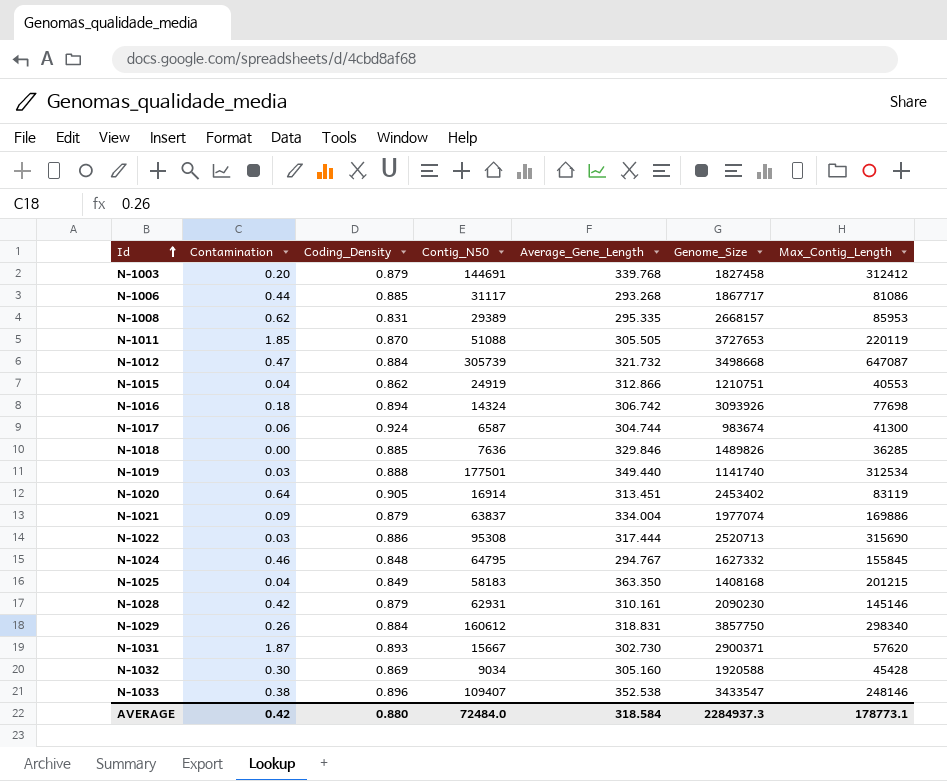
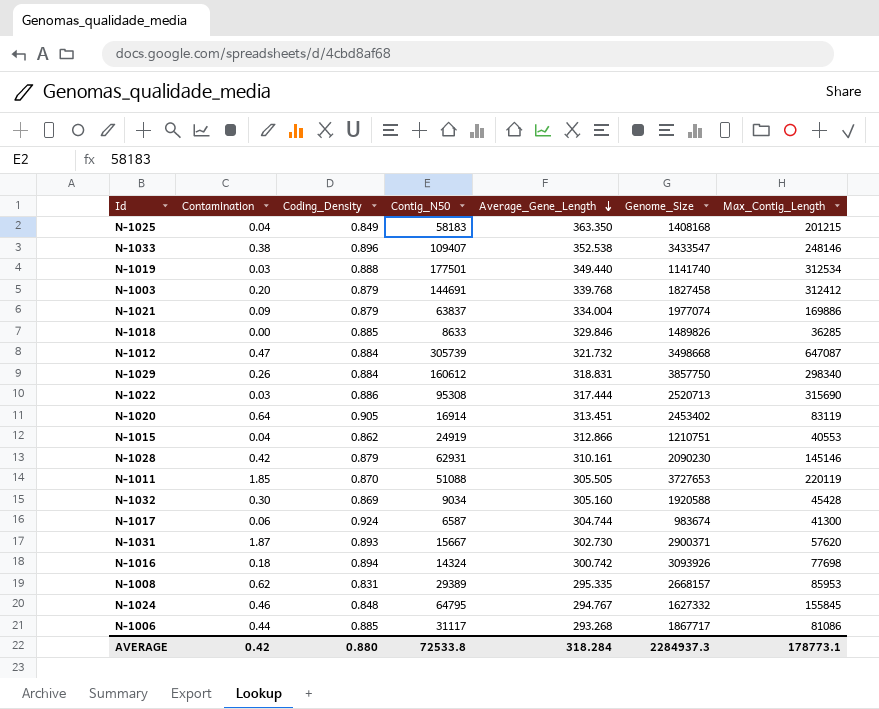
row order: Id ascending -> Average_Gene_Length descending
N-1018 | Contig_N50: 7636 -> 8633
N-1016 | Average_Gene_Length: 306.742 -> 300.742
AVERAGE | Contig_N50: 72484.0 -> 72533.8
AVERAGE | Average_Gene_Length: 318.584 -> 318.284

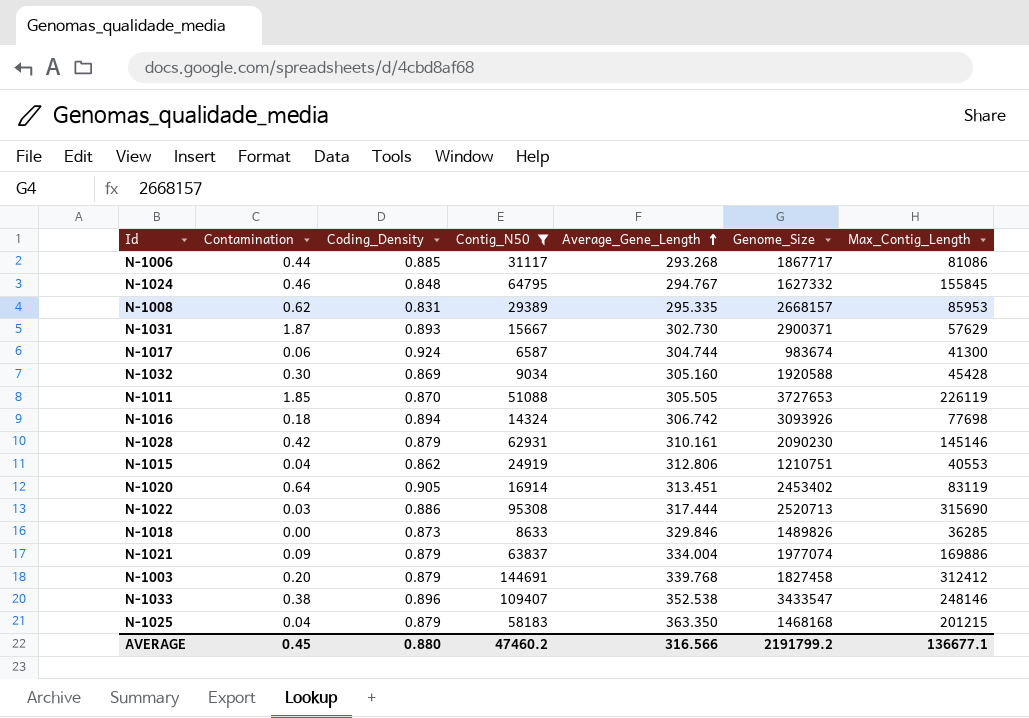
filter: none -> Contig_N50 <= 144691
row order: Average_Gene_Length descending -> Average_Gene_Length ascending
N-1031 | Max_Contig_Length: 57620 -> 57629
N-1011 | Max_Contig_Length: 220119 -> 226119
N-1016 | Average_Gene_Length: 300.742 -> 306.742
N-1015 | Average_Gene_Length: 312.866 -> 312.806
N-1018 | Coding_Density: 0.885 -> 0.873
N-1025 | Coding_Density: 0.849 -> 0.879
N-1025 | Genome_Size: 1408168 -> 1468168
AVERAGE | Contamination: 0.42 -> 0.45
AVERAGE | Contig_N50: 72533.8 -> 47460.2
AVERAGE | Average_Gene_Length: 318.284 -> 316.566
AVERAGE | Genome_Size: 2284937.3 -> 2191799.2
AVERAGE | Max_Contig_Length: 178773.1 -> 136677.1

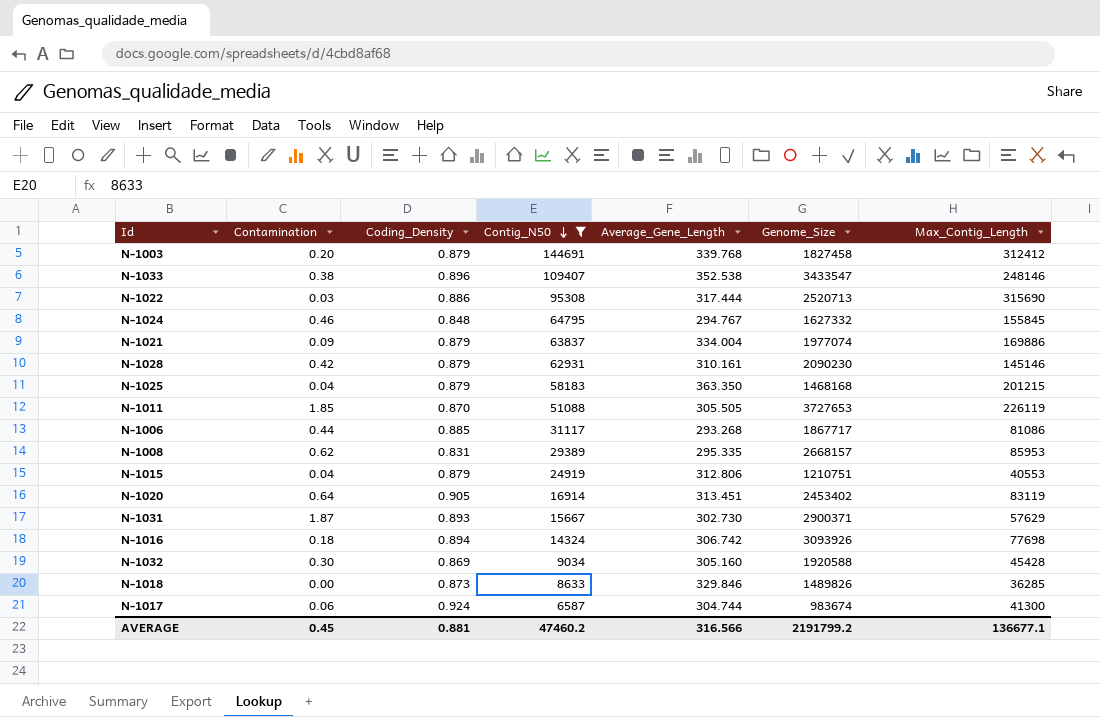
row order: Average_Gene_Length ascending -> Contig_N50 descending
N-1015 | Coding_Density: 0.862 -> 0.879
AVERAGE | Coding_Density: 0.880 -> 0.881

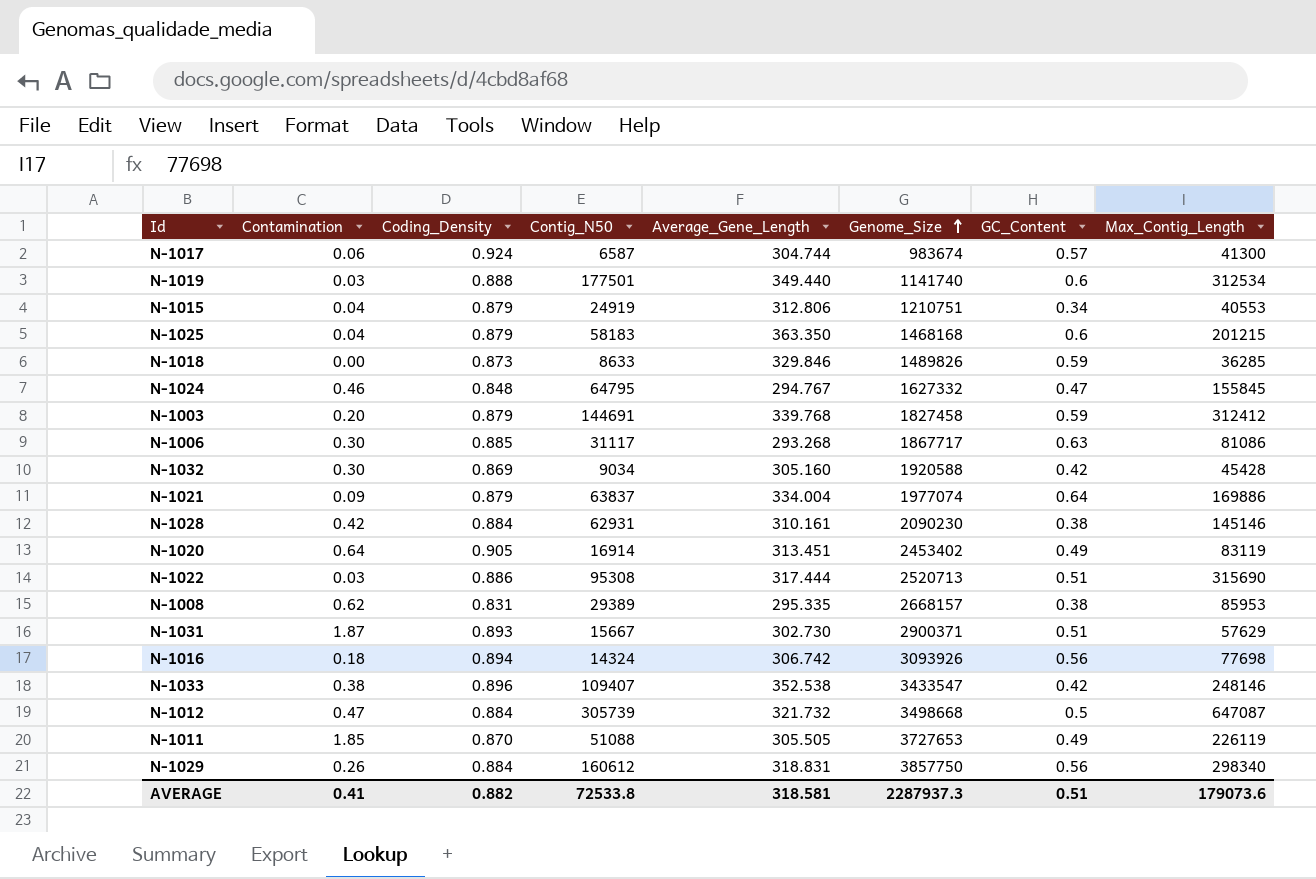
filter: Contig_N50 <= 144691 -> none
row order: Contig_N50 descending -> Genome_Size ascending
column GC_Content | position: none -> 7
N-1006 | Contamination: 0.44 -> 0.30
N-1028 | Coding_Density: 0.879 -> 0.884
AVERAGE | Contamination: 0.45 -> 0.41
AVERAGE | Coding_Density: 0.881 -> 0.882
AVERAGE | Contig_N50: 47460.2 -> 72533.8
AVERAGE | Average_Gene_Length: 316.566 -> 318.581
AVERAGE | Genome_Size: 2191799.2 -> 2287937.3
AVERAGE | Max_Contig_Length: 136677.1 -> 179073.6

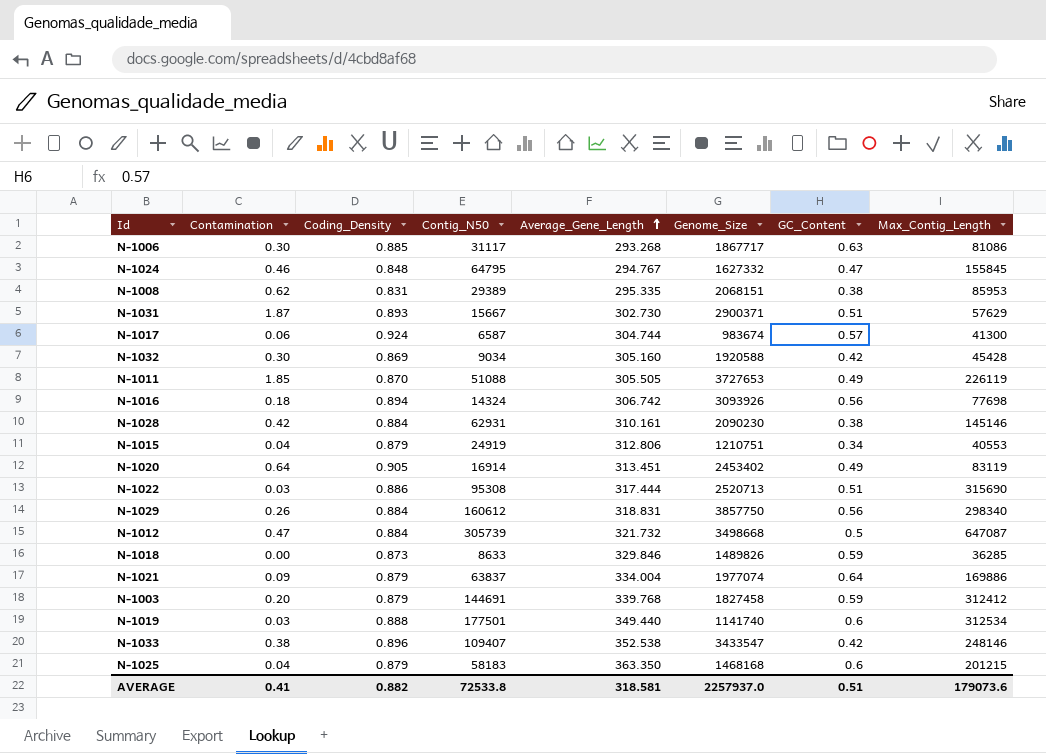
row order: Genome_Size ascending -> Average_Gene_Length ascending
N-1008 | Genome_Size: 2668157 -> 2068151
AVERAGE | Genome_Size: 2287937.3 -> 2257937.0

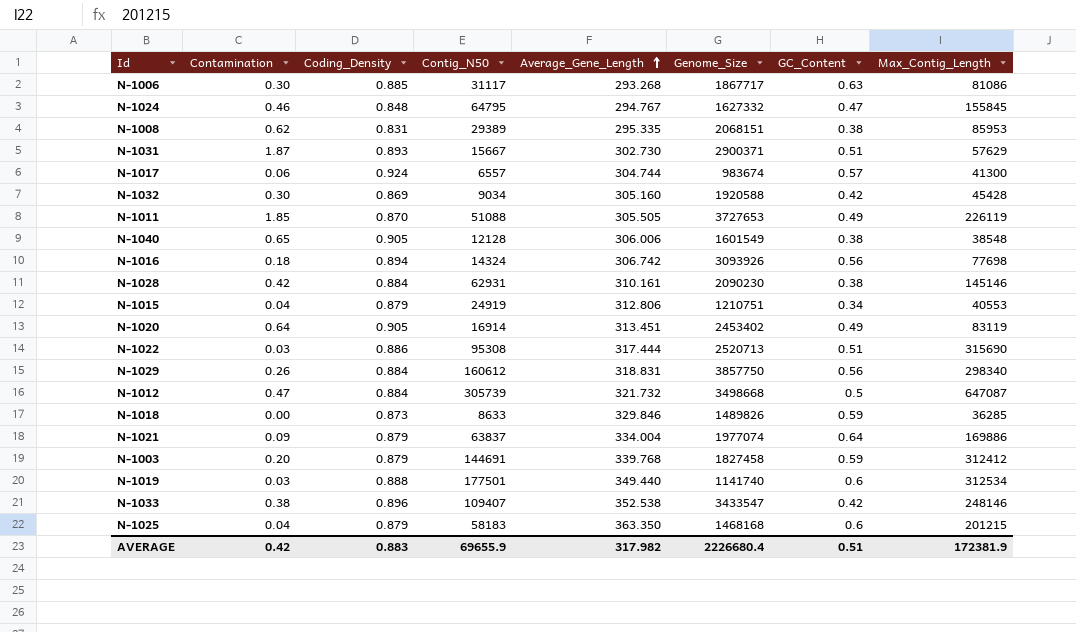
N-1017 | Contig_N50: 6587 -> 6557
row N-1040: none -> 0.65 | 0.905 | 12128 | 306.006 | 1601549 | 0.38 | 38548
AVERAGE | Contamination: 0.41 -> 0.42
AVERAGE | Coding_Density: 0.882 -> 0.883
AVERAGE | Contig_N50: 72533.8 -> 69655.9
AVERAGE | Average_Gene_Length: 318.581 -> 317.982
AVERAGE | Genome_Size: 2257937.0 -> 2226680.4
AVERAGE | Max_Contig_Length: 179073.6 -> 172381.9

